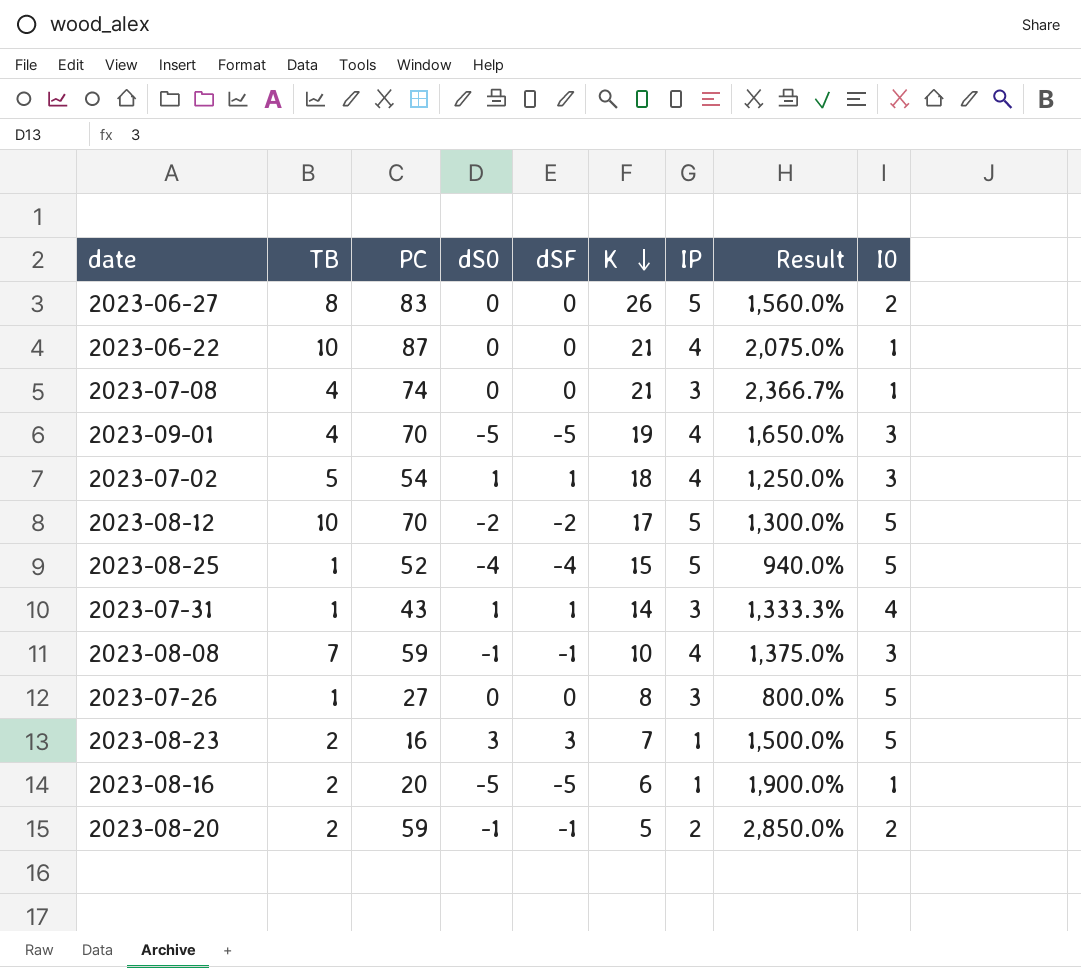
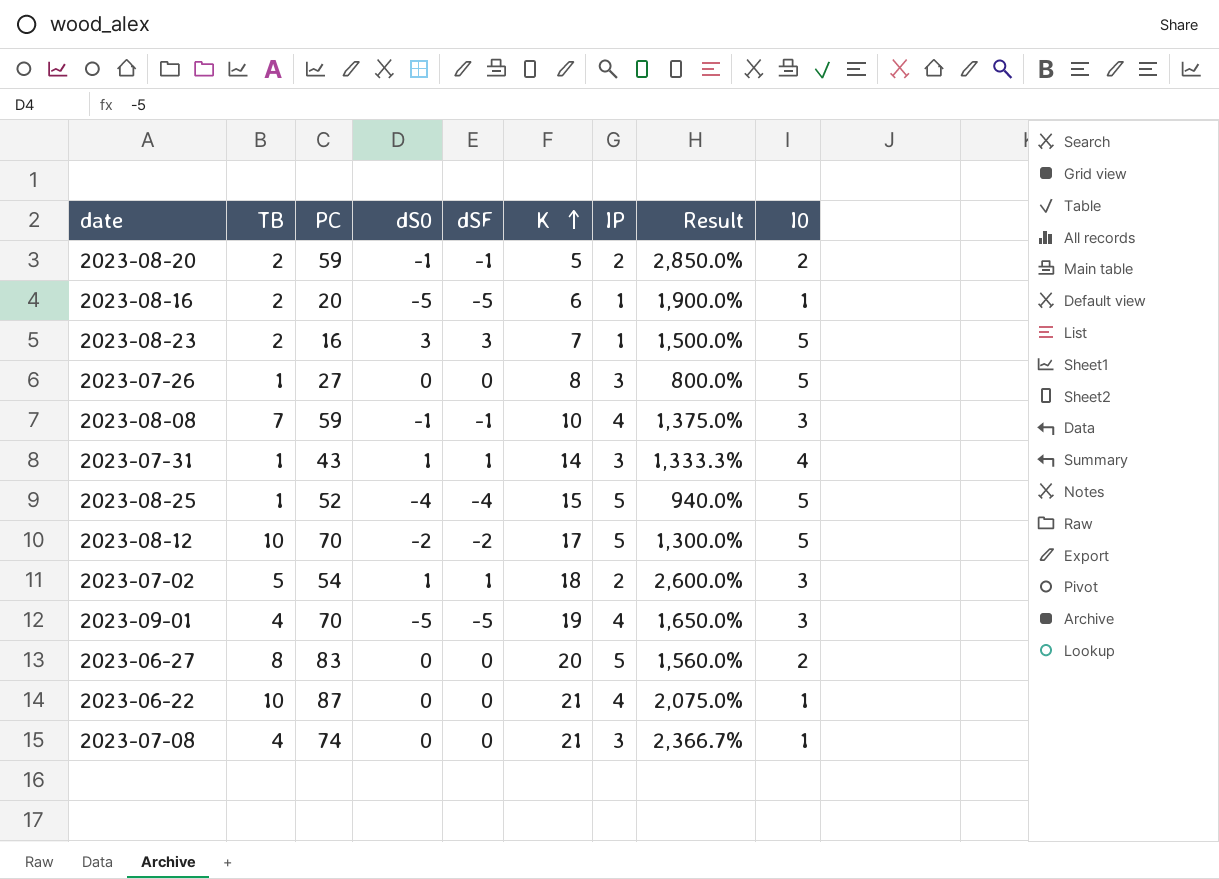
row order: K descending -> K ascending
2023-07-02 | IP: 4 -> 2
2023-07-02 | Result: 1,250.0% -> 2,600.0%
2023-06-27 | K: 26 -> 20

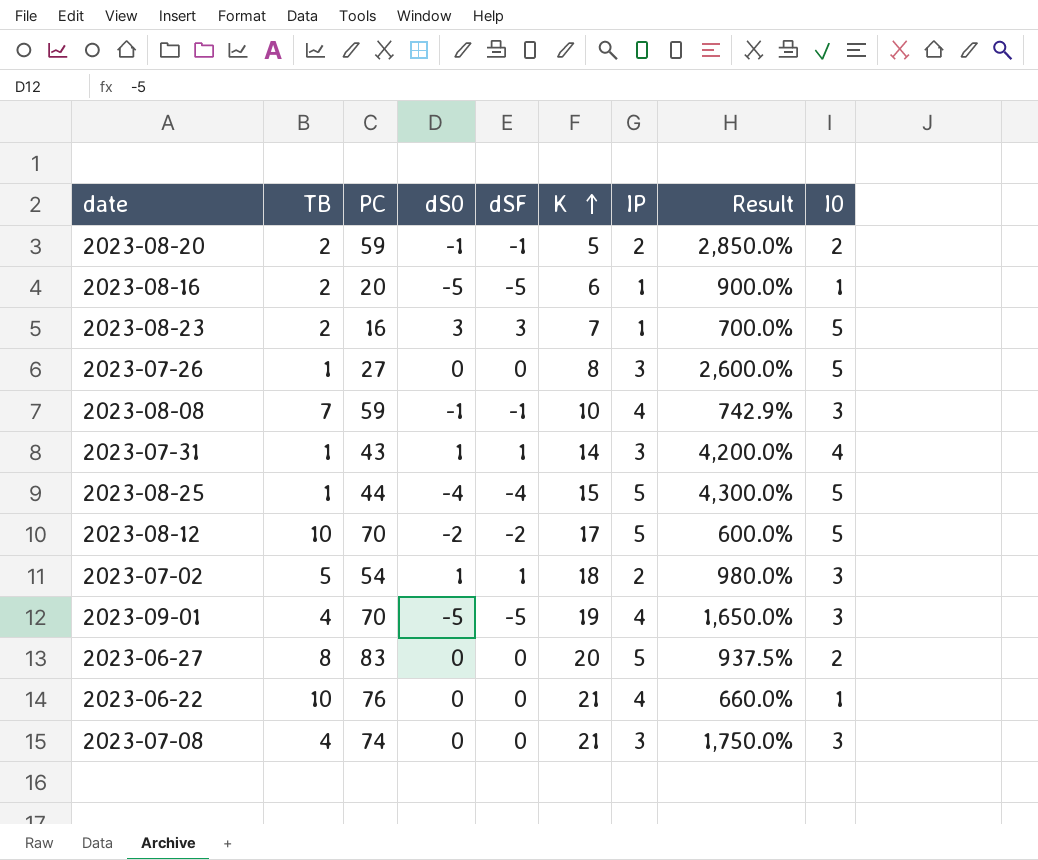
column Result | formula: ([PC] - [IP]) / [IP] -> ([PC] - [TB]) / [TB]
2023-08-25 | PC: 52 -> 44
2023-06-22 | PC: 87 -> 76
2023-07-08 | I0: 1 -> 3

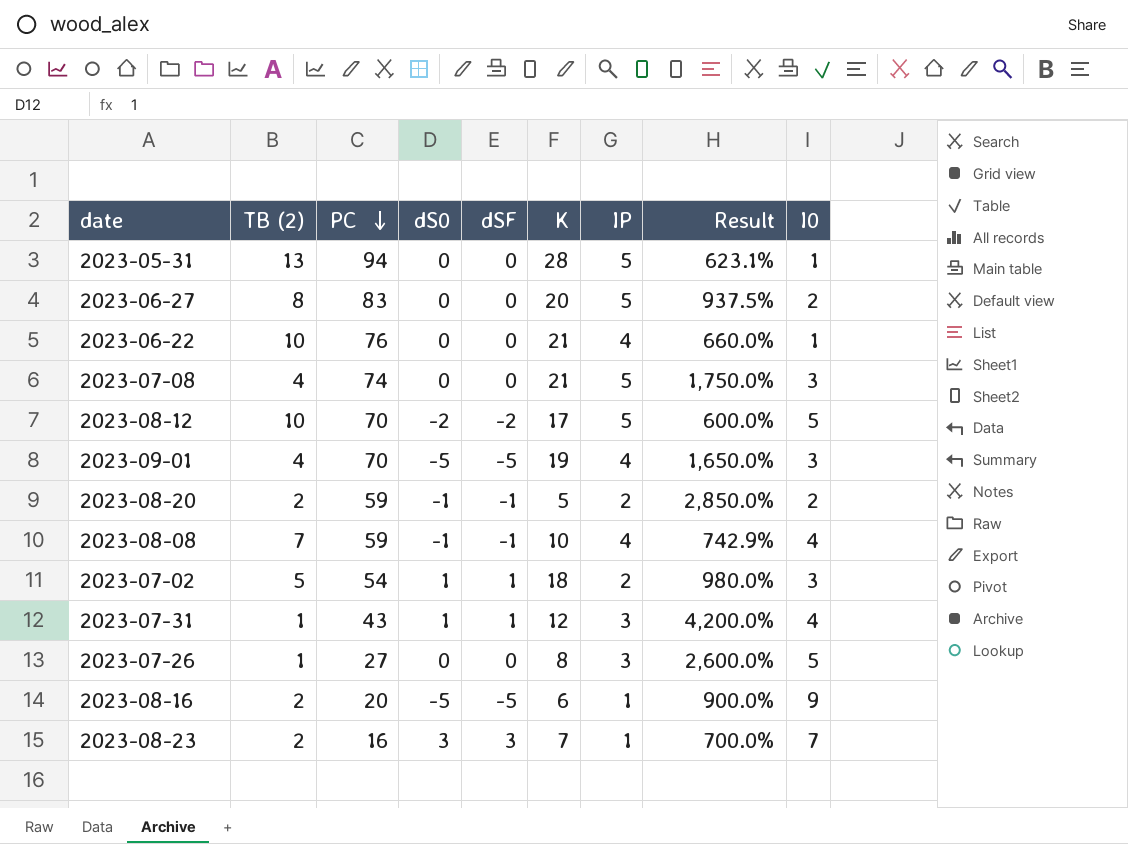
row order: K ascending -> PC descending
column name: TB -> TB (2)
row 2023-08-25: 1 | 44 | -4 | -4 | 15 | 5 | 4,300.0% | 5 -> none
row 2023-05-31: none -> 13 | 94 | 0 | 0 | 28 | 5 | 623.1% | 1
2023-07-08 | IP: 3 -> 5
2023-08-08 | I0: 3 -> 4
2023-07-31 | K: 14 -> 12
2023-08-16 | I0: 1 -> 9
2023-08-23 | I0: 5 -> 7

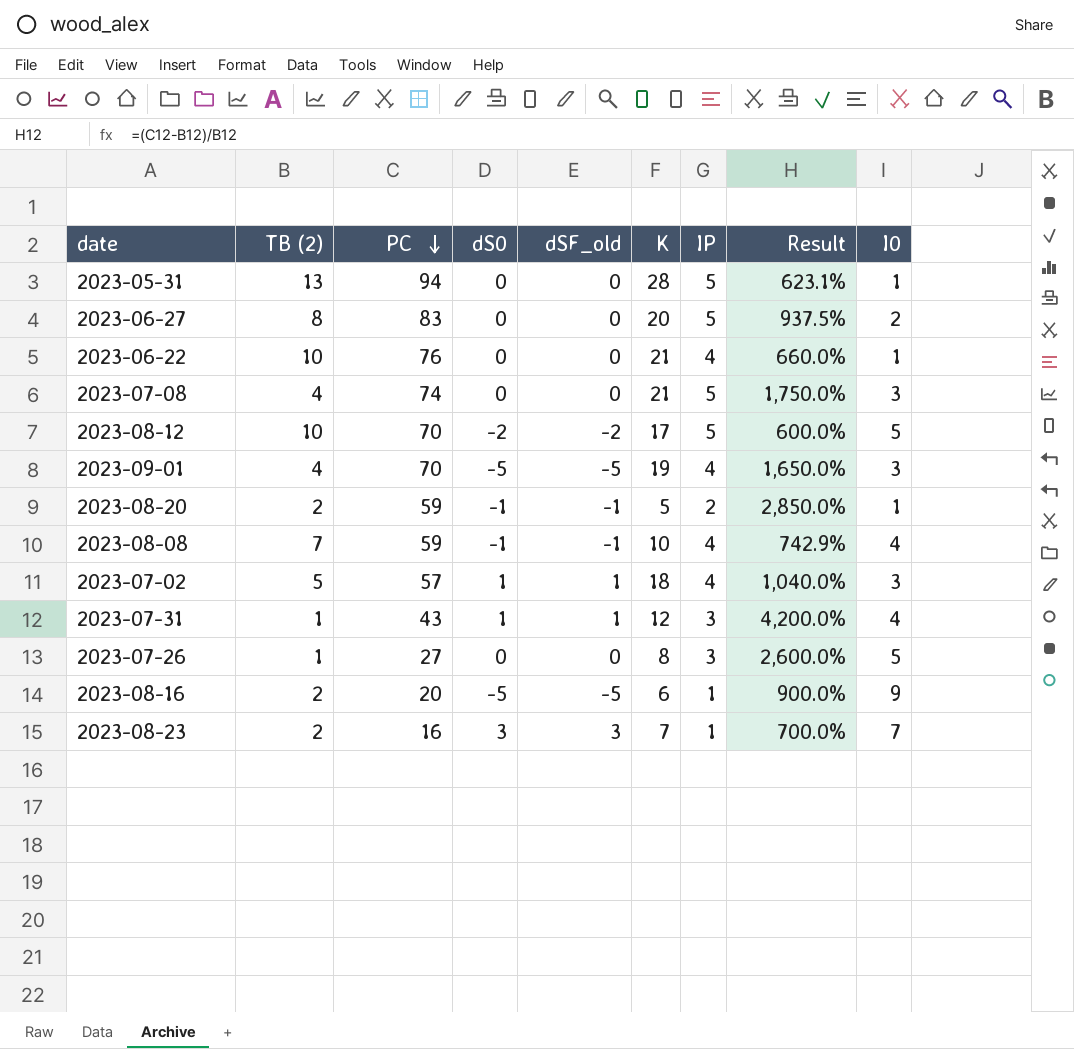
column name: dSF -> dSF_old
2023-08-20 | I0: 2 -> 1
2023-07-02 | PC: 54 -> 57
2023-07-02 | IP: 2 -> 4
2023-07-02 | Result: 980.0% -> 1,040.0%

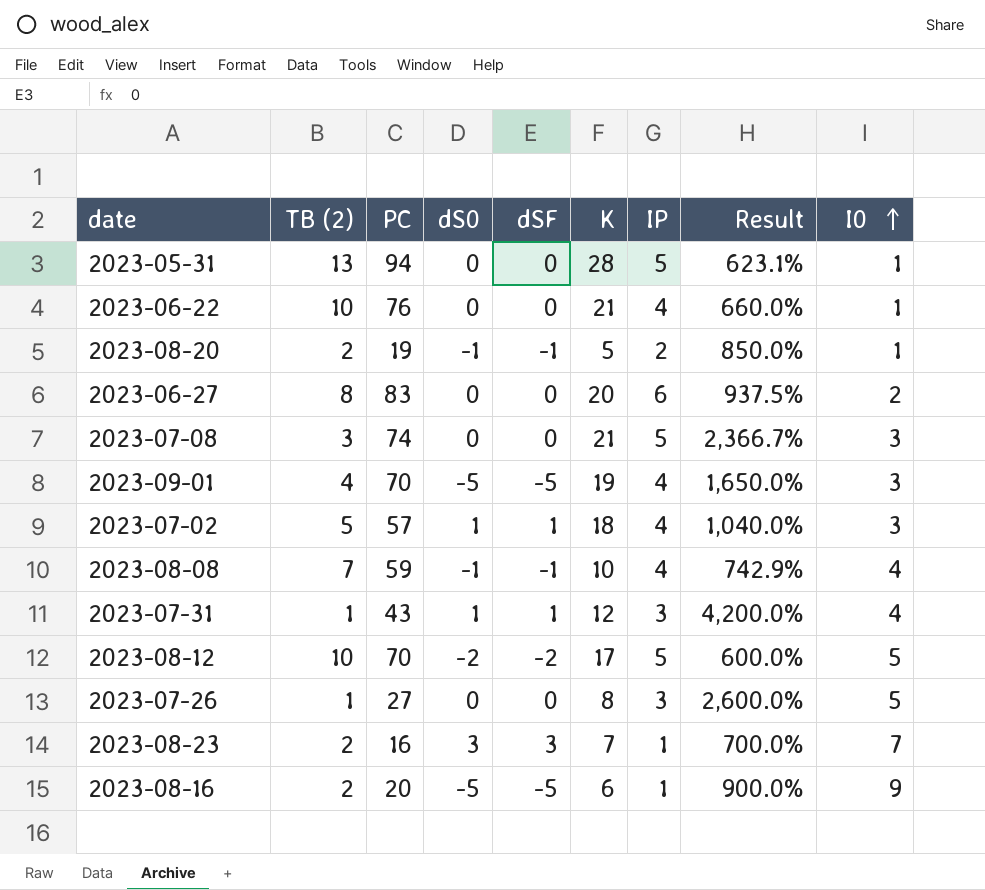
row order: PC descending -> I0 ascending
column name: dSF_old -> dSF
2023-08-20 | PC: 59 -> 19
2023-08-20 | Result: 2,850.0% -> 850.0%
2023-06-27 | IP: 5 -> 6
2023-07-08 | TB (2): 4 -> 3
2023-07-08 | Result: 1,750.0% -> 2,366.7%

